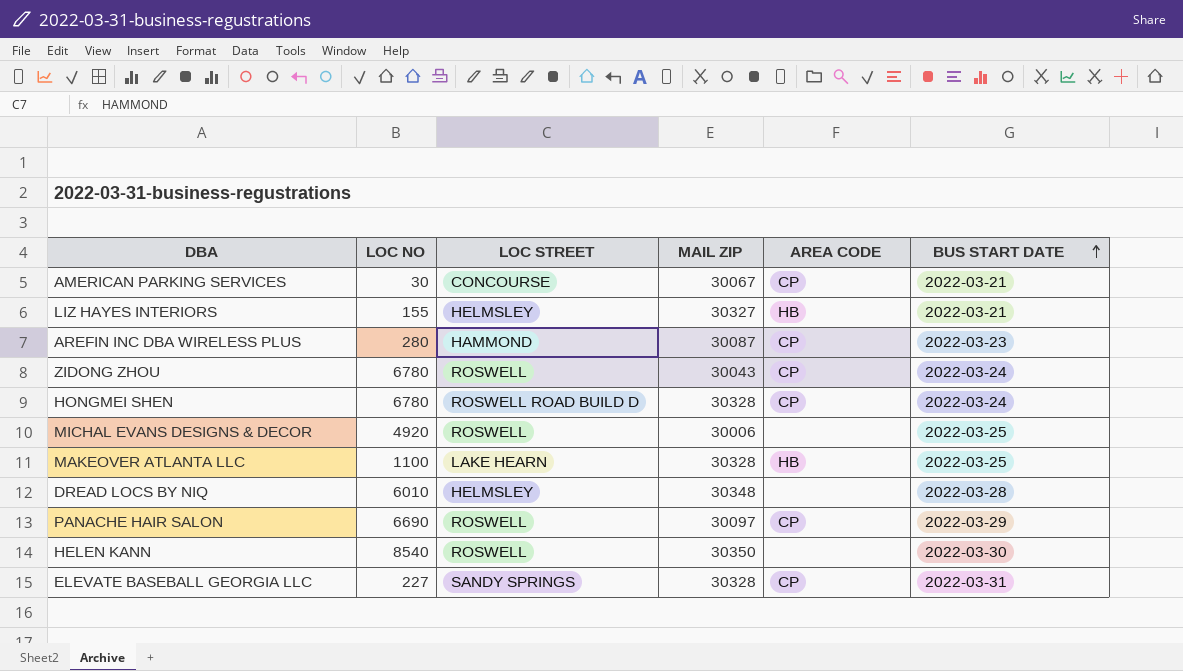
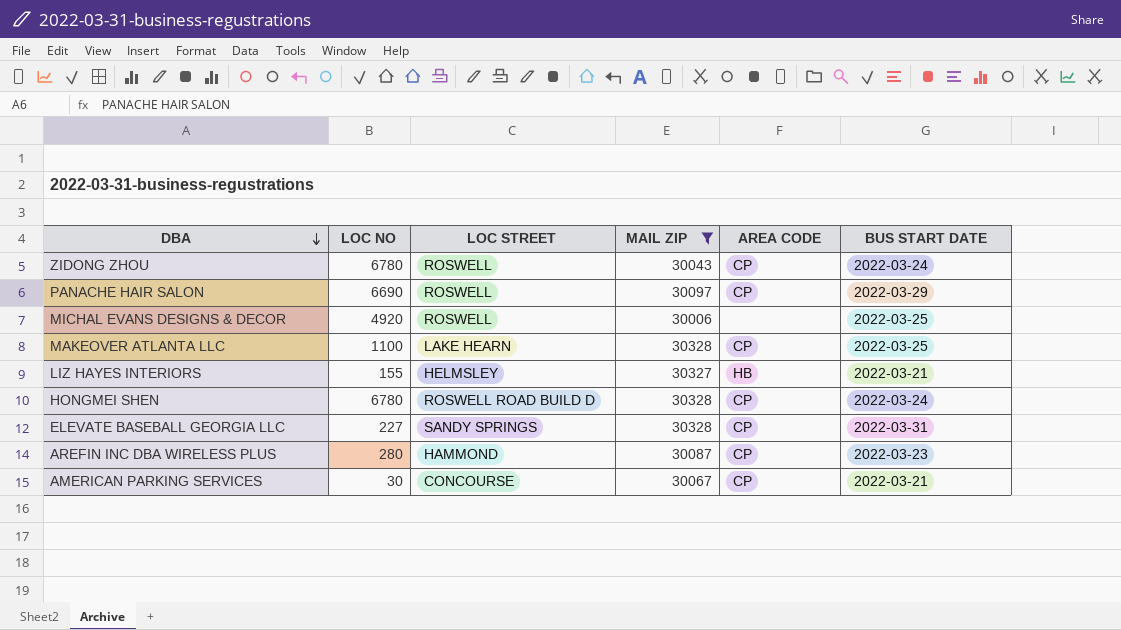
filter: none -> MAIL ZIP <= 30328
row order: BUS START DATE ascending -> DBA descending
MAKEOVER ATLANTA LLC | AREA CODE: HB -> CP

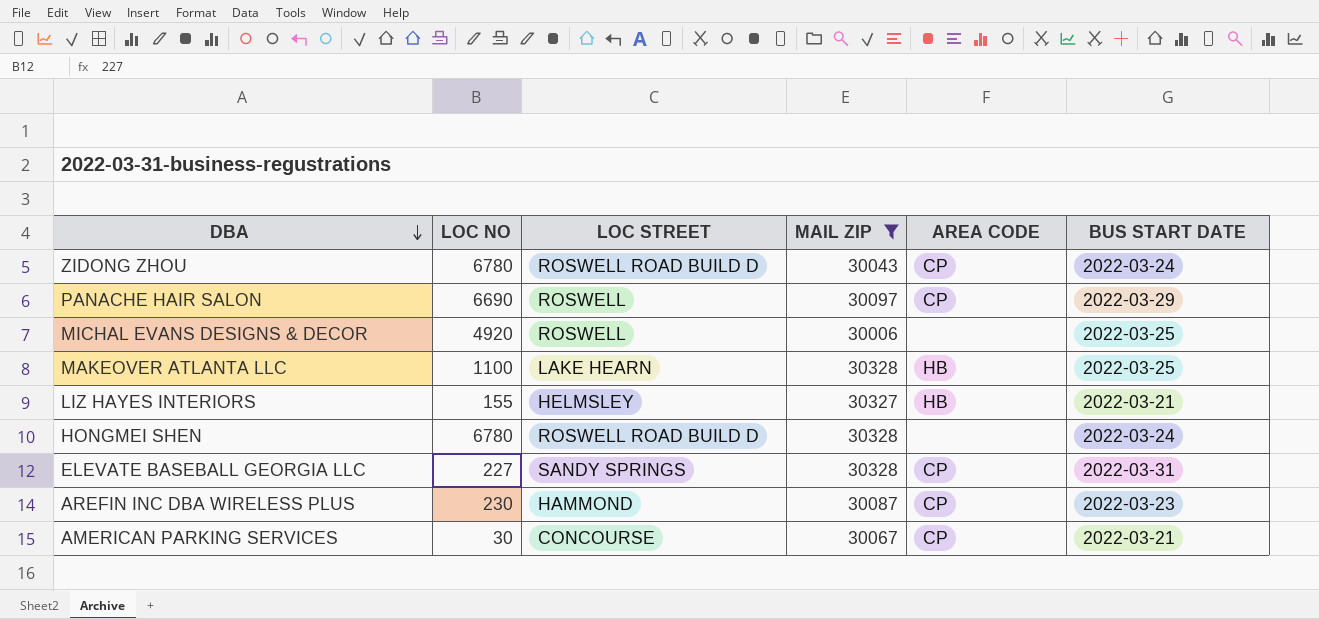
ZIDONG ZHOU | LOC STREET: ROSWELL -> ROSWELL ROAD BUILD D
MAKEOVER ATLANTA LLC | AREA CODE: CP -> HB
HONGMEI SHEN | AREA CODE: CP -> none
AREFIN INC DBA WIRELESS PLUS | LOC NO: 280 -> 230

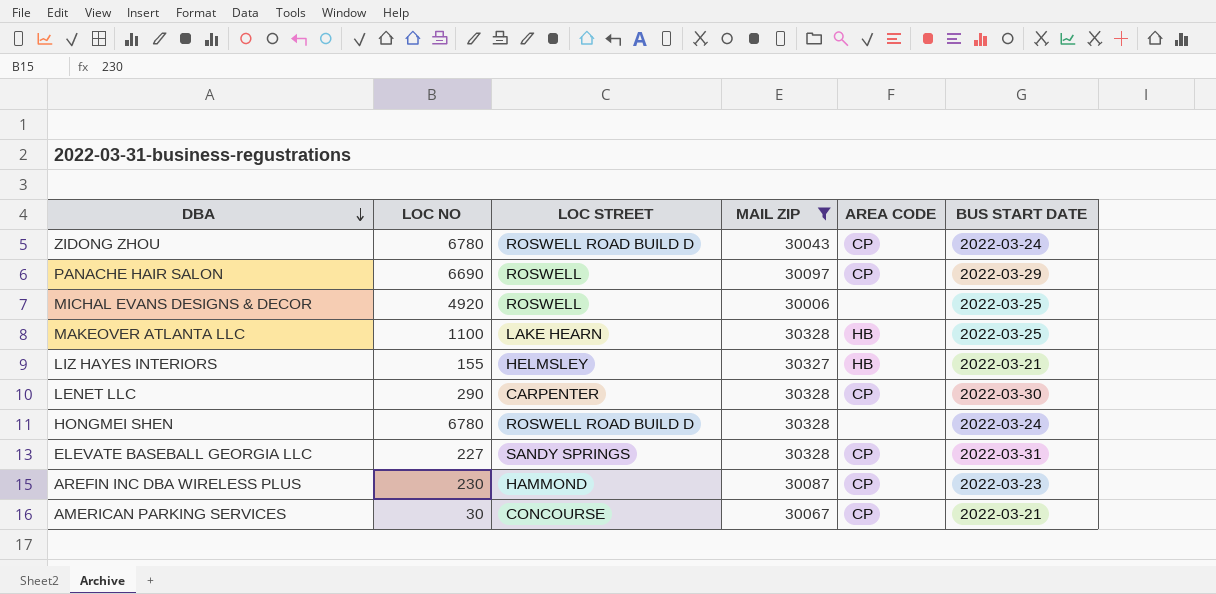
row LENET LLC: none -> 290 | CARPENTER | 30328 | CP | 2022-03-30

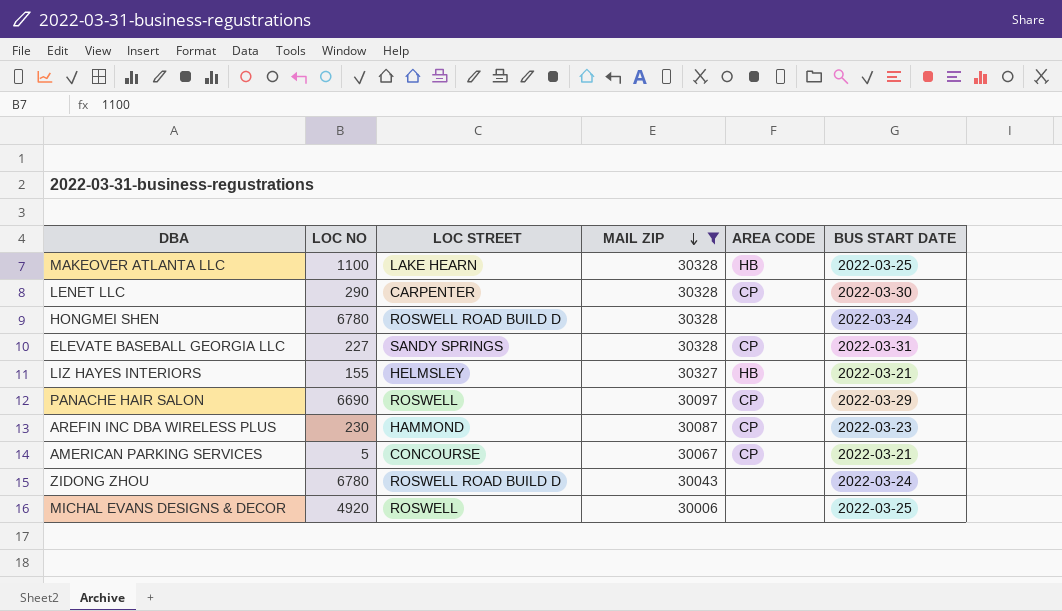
row order: DBA descending -> MAIL ZIP descending
AMERICAN PARKING SERVICES | LOC NO: 30 -> 5
ZIDONG ZHOU | AREA CODE: CP -> none

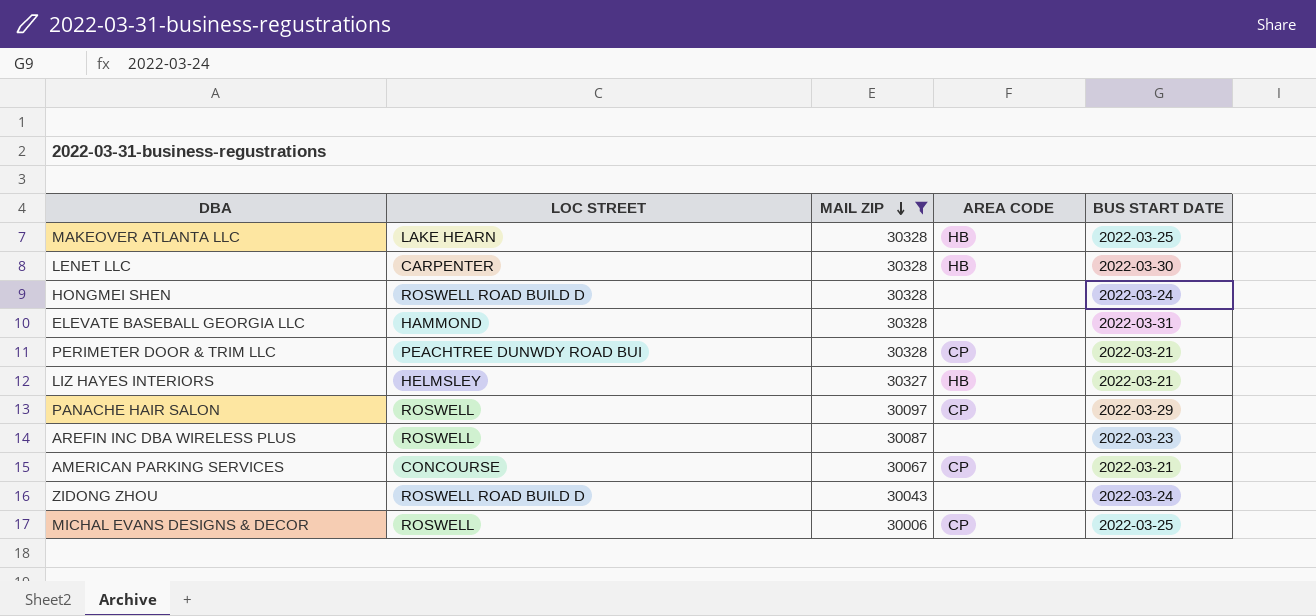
column LOC NO | position: 2 -> none
LENET LLC | AREA CODE: CP -> HB
ELEVATE BASEBALL GEORGIA LLC | LOC STREET: SANDY SPRINGS -> HAMMOND
ELEVATE BASEBALL GEORGIA LLC | AREA CODE: CP -> none
row PERIMETER DOOR & TRIM LLC: none -> PEACHTREE DUNWDY ROAD BUI | 30328 | CP | 2022-03-21
AREFIN INC DBA WIRELESS PLUS | LOC STREET: HAMMOND -> ROSWELL
AREFIN INC DBA WIRELESS PLUS | AREA CODE: CP -> none
MICHAL EVANS DESIGNS & DECOR | AREA CODE: none -> CP

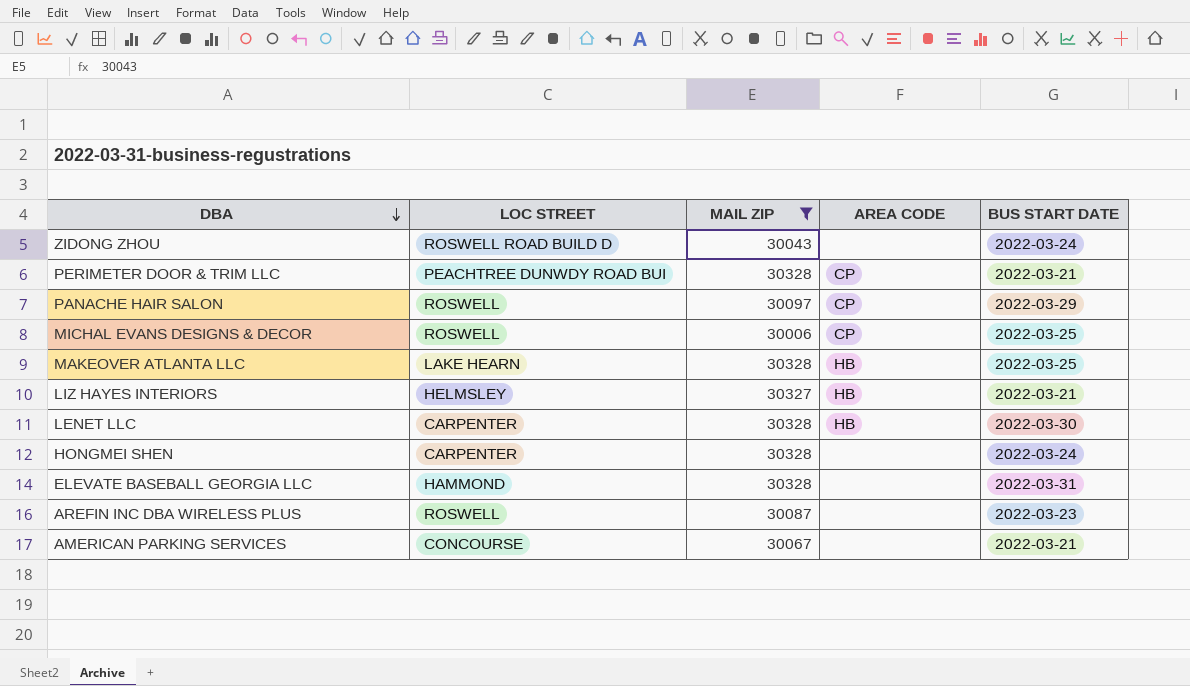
row order: MAIL ZIP descending -> DBA descending
HONGMEI SHEN | LOC STREET: ROSWELL ROAD BUILD D -> CARPENTER
AMERICAN PARKING SERVICES | AREA CODE: CP -> none

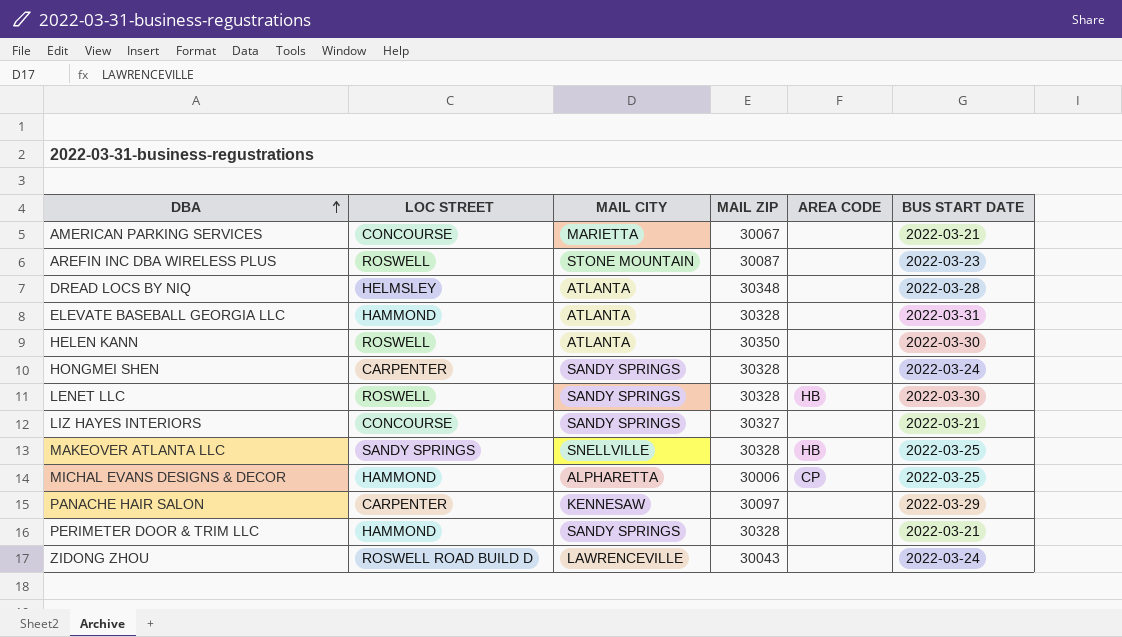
filter: MAIL ZIP <= 30328 -> none
row order: DBA descending -> DBA ascending
column MAIL CITY | position: none -> 3
LENET LLC | LOC STREET: CARPENTER -> ROSWELL
LIZ HAYES INTERIORS | LOC STREET: HELMSLEY -> CONCOURSE
LIZ HAYES INTERIORS | AREA CODE: HB -> none
MAKEOVER ATLANTA LLC | LOC STREET: LAKE HEARN -> SANDY SPRINGS
MICHAL EVANS DESIGNS & DECOR | LOC STREET: ROSWELL -> HAMMOND
PANACHE HAIR SALON | LOC STREET: ROSWELL -> CARPENTER
PANACHE HAIR SALON | AREA CODE: CP -> none
PERIMETER DOOR & TRIM LLC | LOC STREET: PEACHTREE DUNWDY ROAD BUI -> HAMMOND
PERIMETER DOOR & TRIM LLC | AREA CODE: CP -> none

